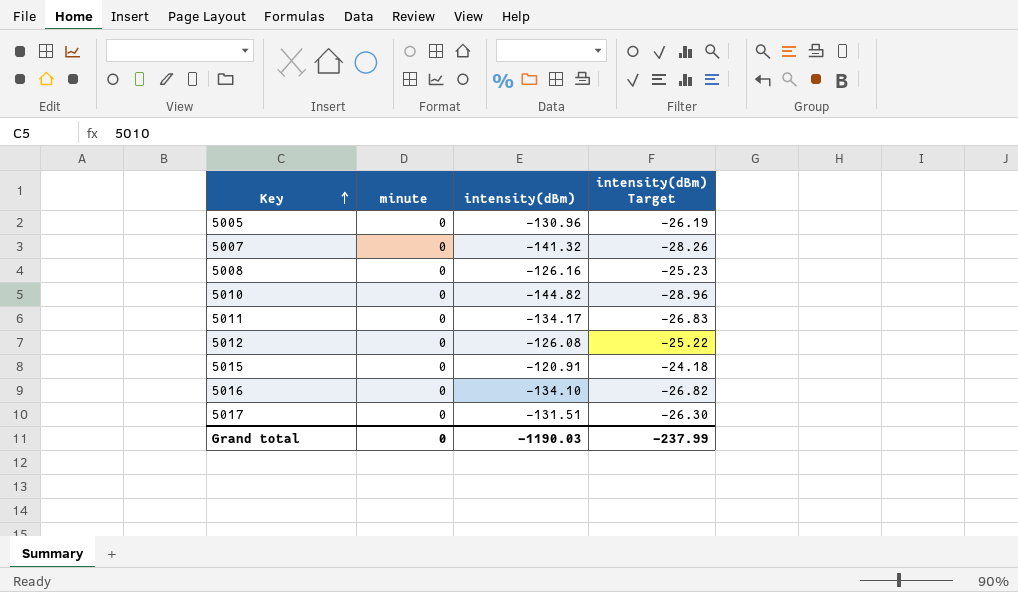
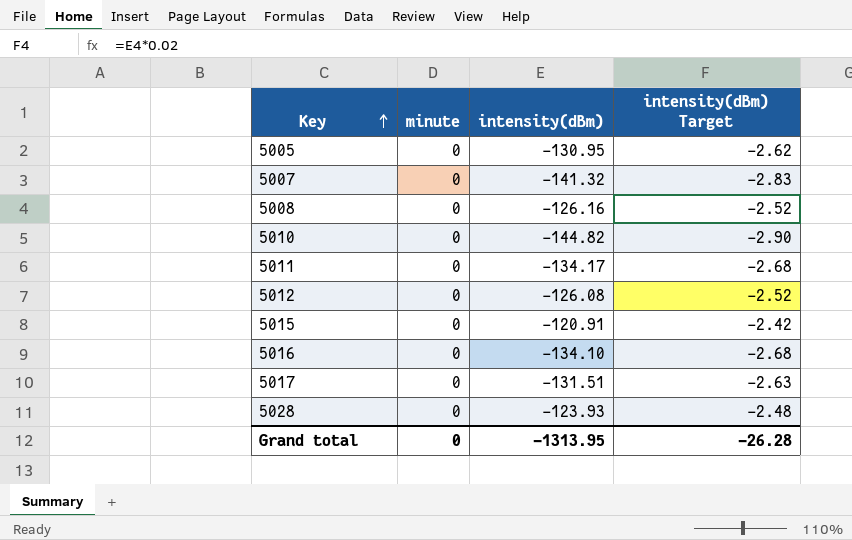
column intensity(dBm) Target | formula: [intensity(dBm)] * 0.2 -> [intensity(dBm)] * 0.02
5005 | intensity(dBm): -130.96 -> -130.95
row 5028: none -> 0 | -123.93 | -2.48
Grand total | intensity(dBm): -1190.03 -> -1313.95
Grand total | intensity(dBm) Target: -237.99 -> -26.28

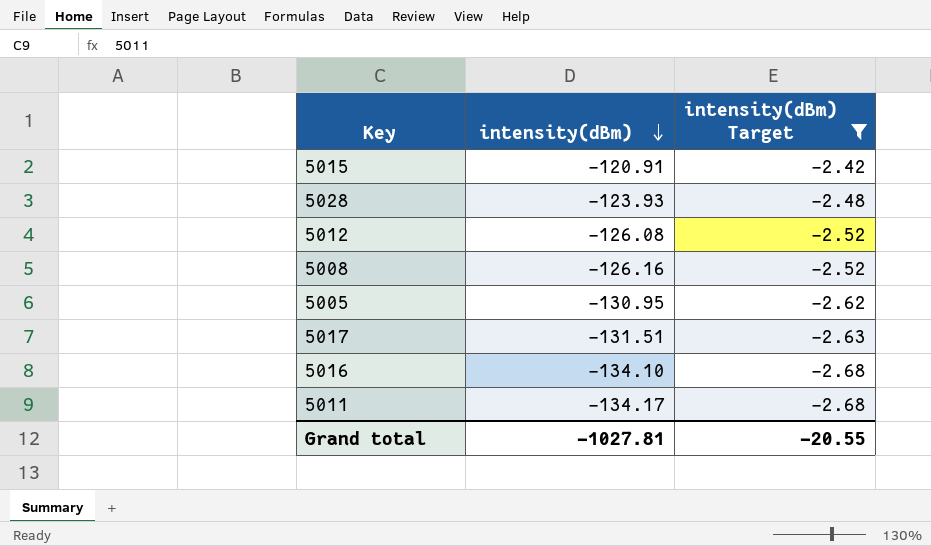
filter: none -> intensity(dBm) Target >= -2.68
row order: Key ascending -> intensity(dBm) descending
column minute | position: 2 -> none
Grand total | intensity(dBm): -1313.95 -> -1027.81
Grand total | intensity(dBm) Target: -26.28 -> -20.55

